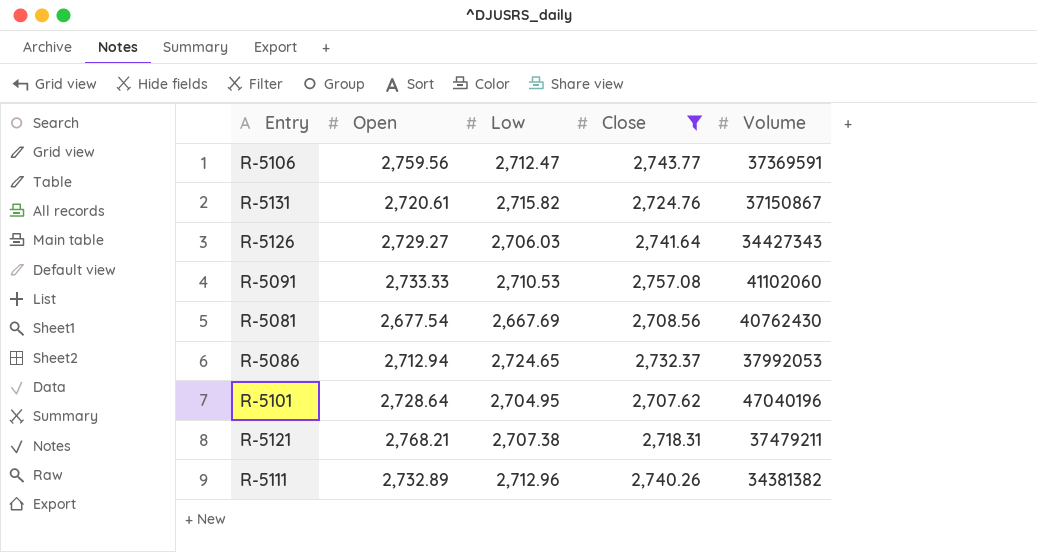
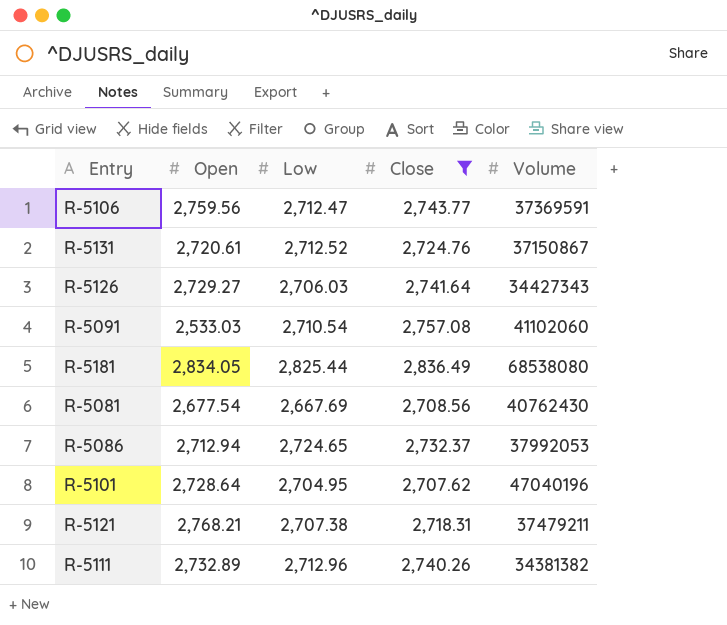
R-5131 | Low: 2,715.82 -> 2,712.52
R-5091 | Open: 2,733.33 -> 2,533.03
R-5091 | Low: 2,710.53 -> 2,710.54
row R-5181: none -> 2,834.05 | 2,825.44 | 2,836.49 | 68538080

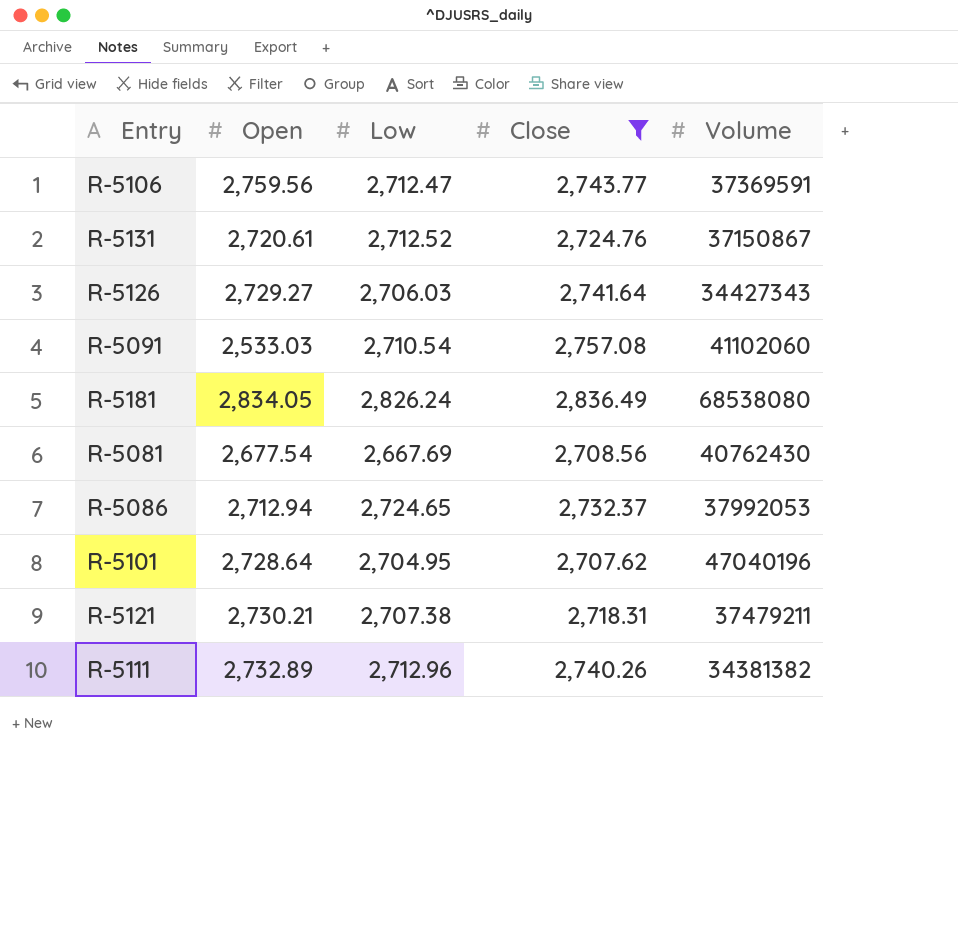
R-5181 | Low: 2,825.44 -> 2,826.24
R-5121 | Open: 2,768.21 -> 2,730.21

